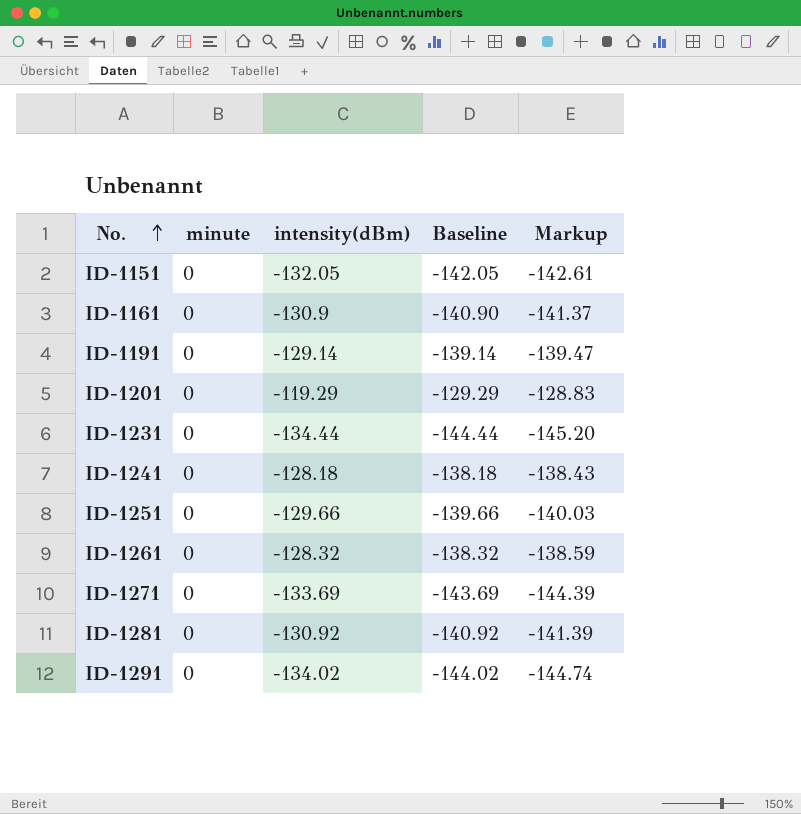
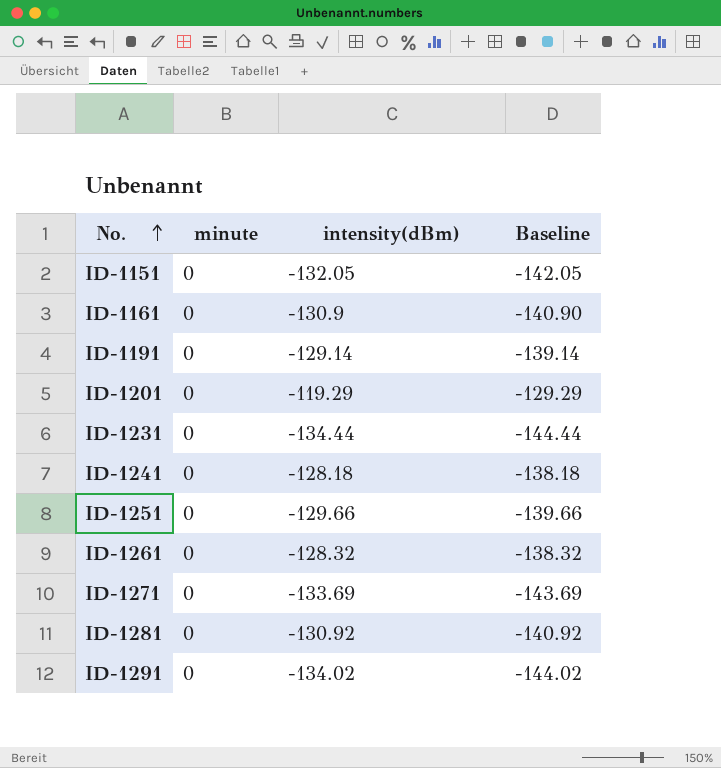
column Markup | formula: [intensity(dBm)] * 1.08 -> none

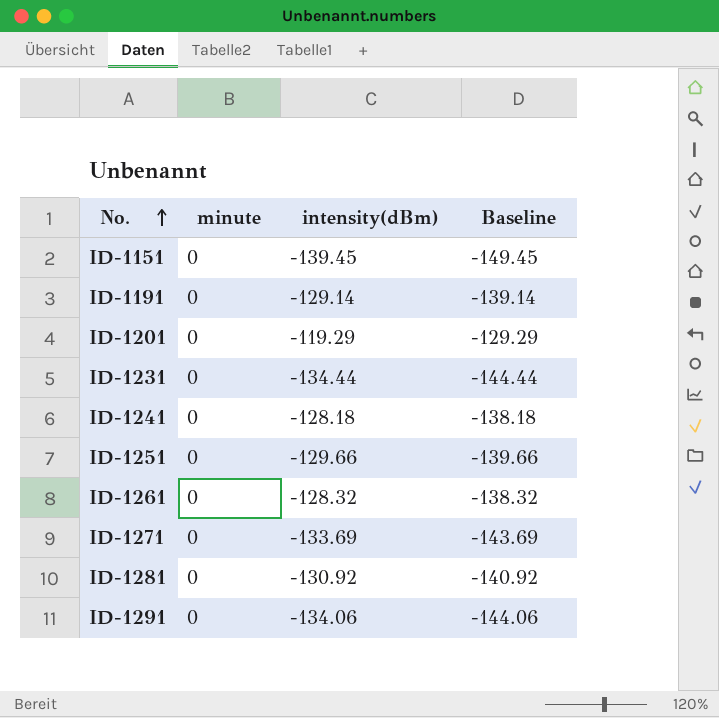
row ID-1161: 0 | -130.9 | -140.90 -> none
ID-1151 | intensity(dBm): -132.05 -> -139.45
ID-1151 | Baseline: -142.05 -> -149.45
ID-1291 | intensity(dBm): -134.02 -> -134.06
ID-1291 | Baseline: -144.02 -> -144.06

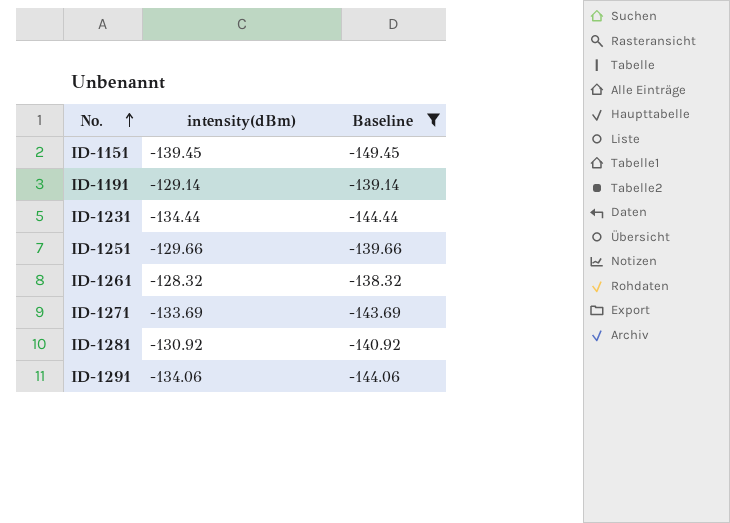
filter: none -> Baseline <= -138.32
column minute | position: 2 -> none

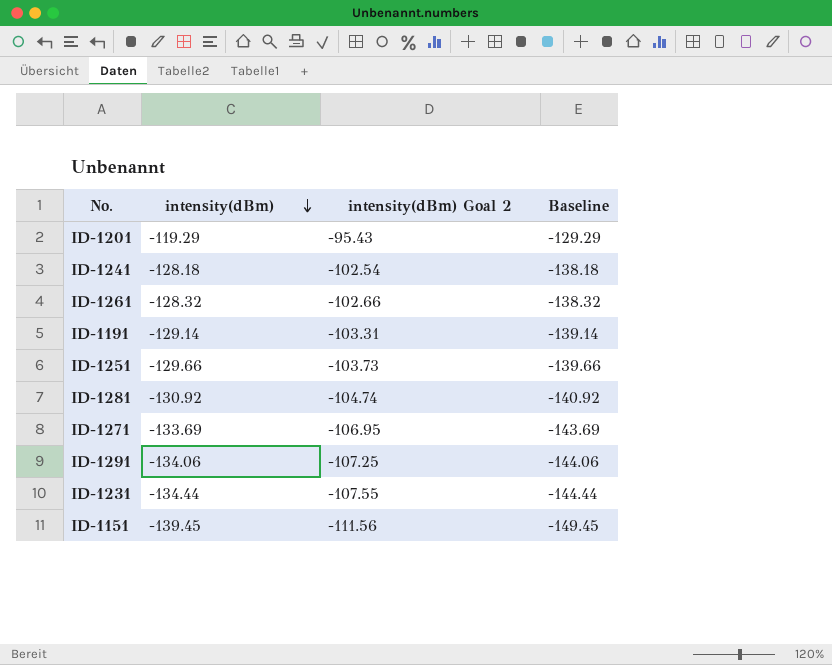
filter: Baseline <= -138.32 -> none
row order: No. ascending -> intensity(dBm) descending
column intensity(dBm) Goal 2 | formula: none -> [intensity(dBm)] * 0.8

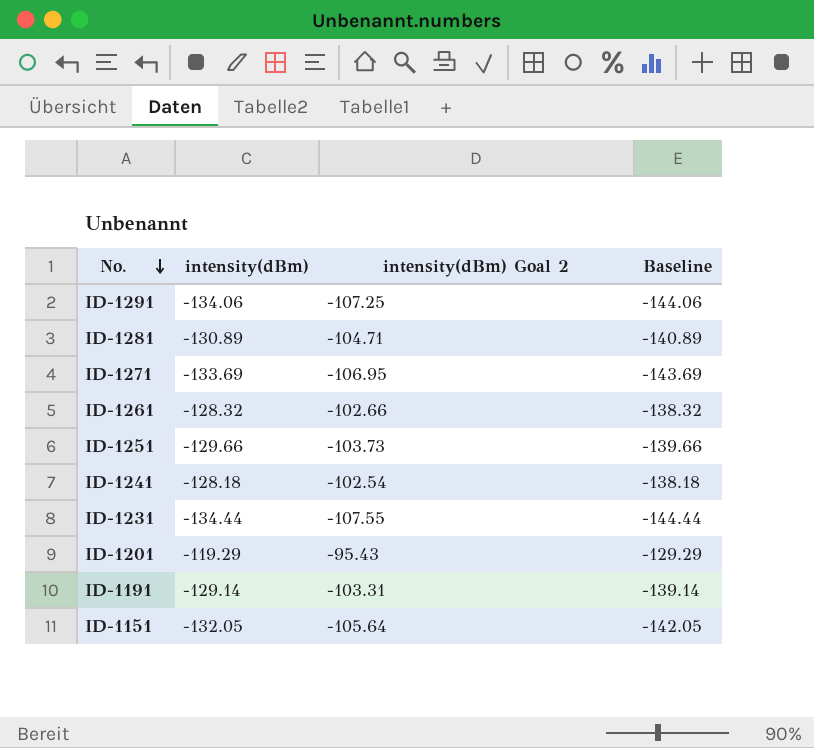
row order: intensity(dBm) descending -> No. descending
ID-1281 | intensity(dBm): -130.92 -> -130.89
ID-1281 | intensity(dBm) Goal 2: -104.74 -> -104.71
ID-1281 | Baseline: -140.92 -> -140.89
ID-1151 | intensity(dBm): -139.45 -> -132.05
ID-1151 | intensity(dBm) Goal 2: -111.56 -> -105.64
ID-1151 | Baseline: -149.45 -> -142.05

